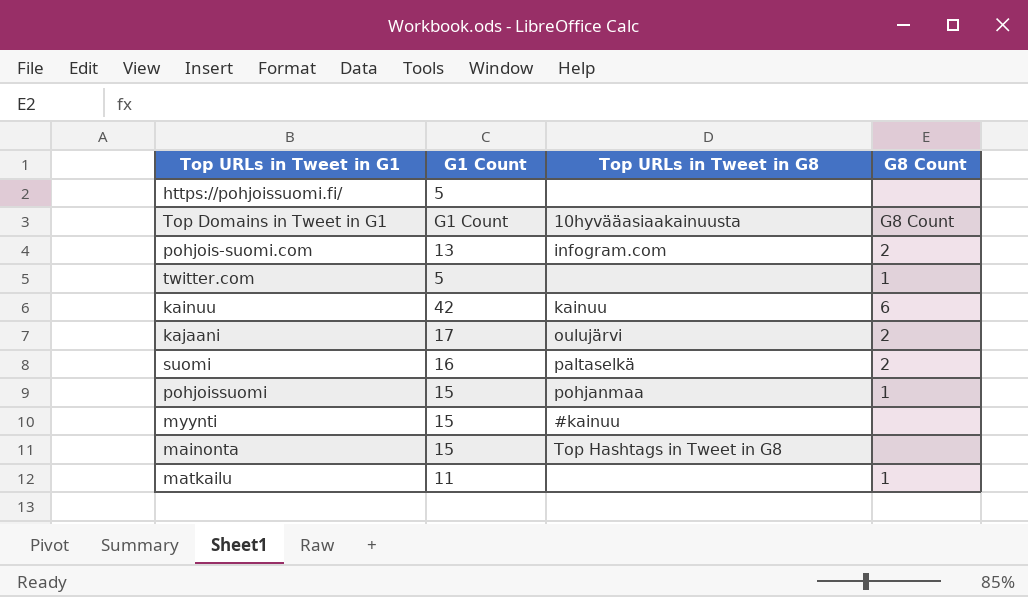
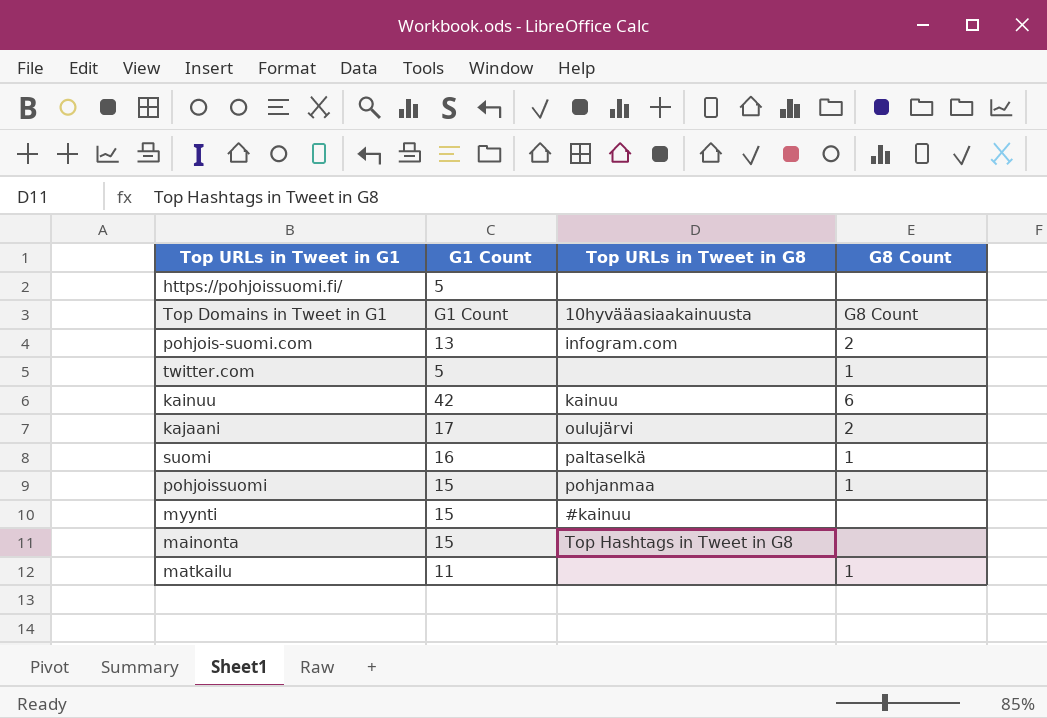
suomi | G8 Count: 2 -> 1

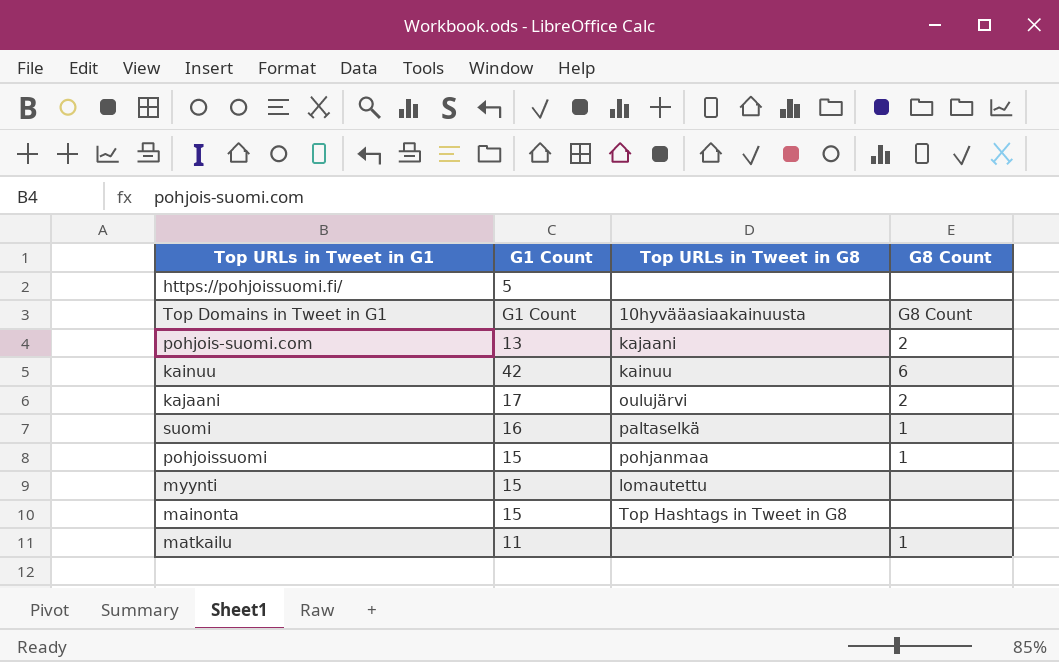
row twitter.com: 5 | none | 1 -> none
pohjois-suomi.com | Top URLs in Tweet in G8: infogram.com -> kajaani
myynti | Top URLs in Tweet in G8: #kainuu -> lomautettu

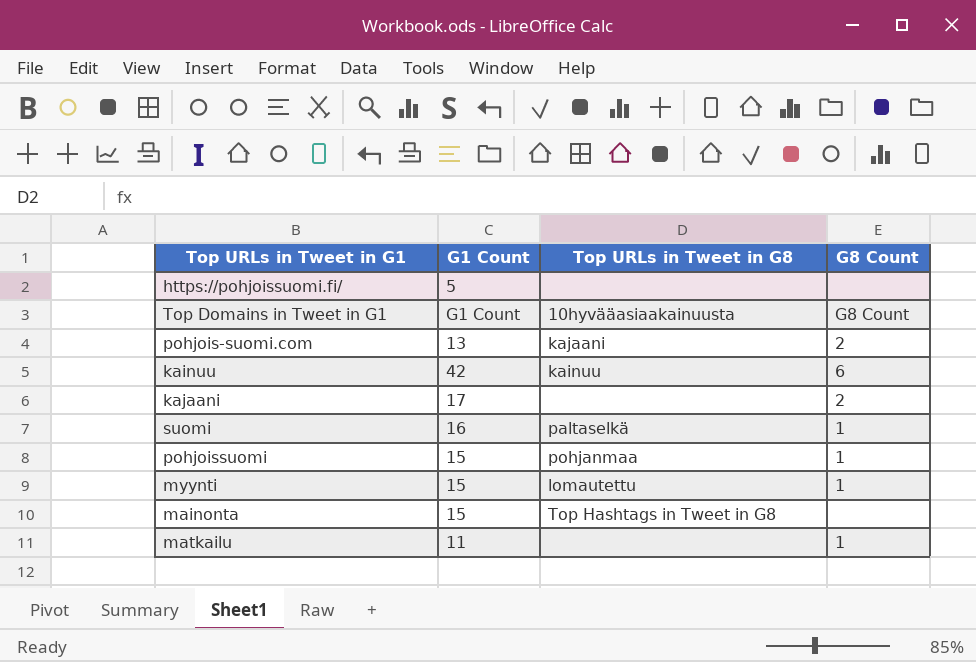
kajaani | Top URLs in Tweet in G8: oulujärvi -> none
myynti | G8 Count: none -> 1

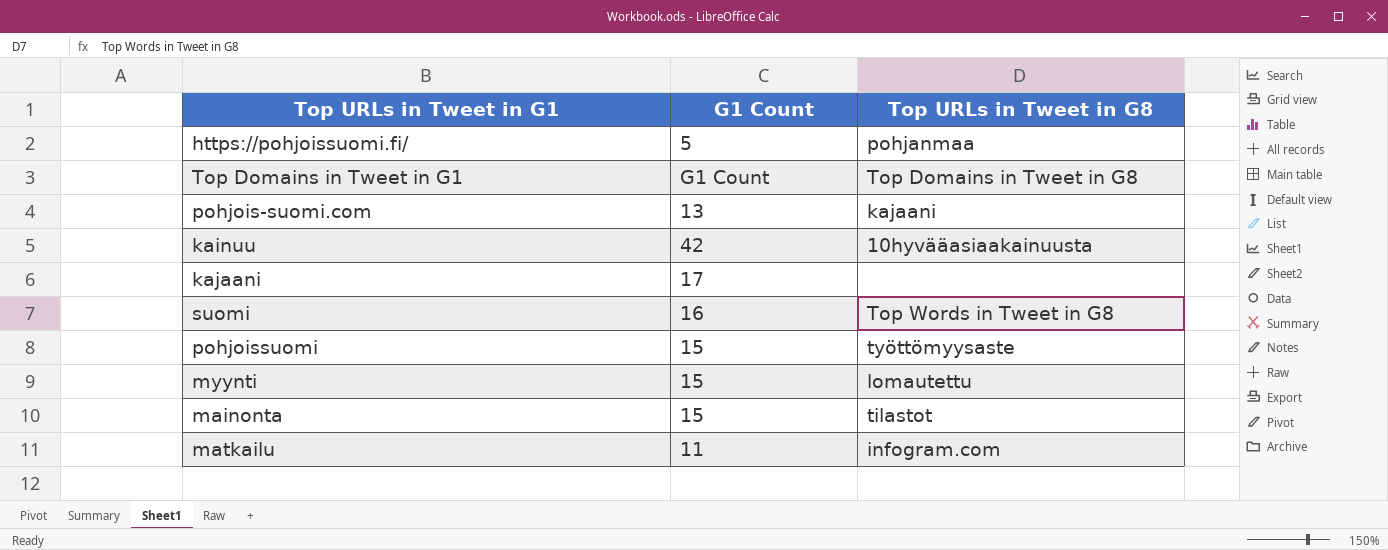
column G8 Count | position: 4 -> none
https://pohjoissuomi.fi/ | Top URLs in Tweet in G8: none -> pohjanmaa
Top Domains in Tweet in G1 | Top URLs in Tweet in G8: 10hyvääasiaakainuusta -> Top Domains in Tweet in G8
kainuu | Top URLs in Tweet in G8: kainuu -> 10hyvääasiaakainuusta
suomi | Top URLs in Tweet in G8: paltaselkä -> Top Words in Tweet in G8
pohjoissuomi | Top URLs in Tweet in G8: pohjanmaa -> työttömyysaste
mainonta | Top URLs in Tweet in G8: Top Hashtags in Tweet in G8 -> tilastot
matkailu | Top URLs in Tweet in G8: none -> infogram.com

